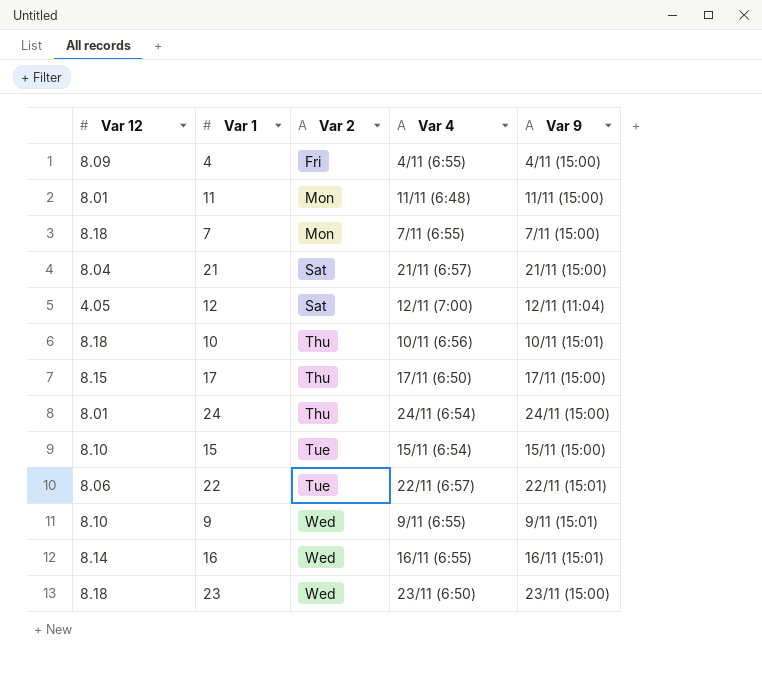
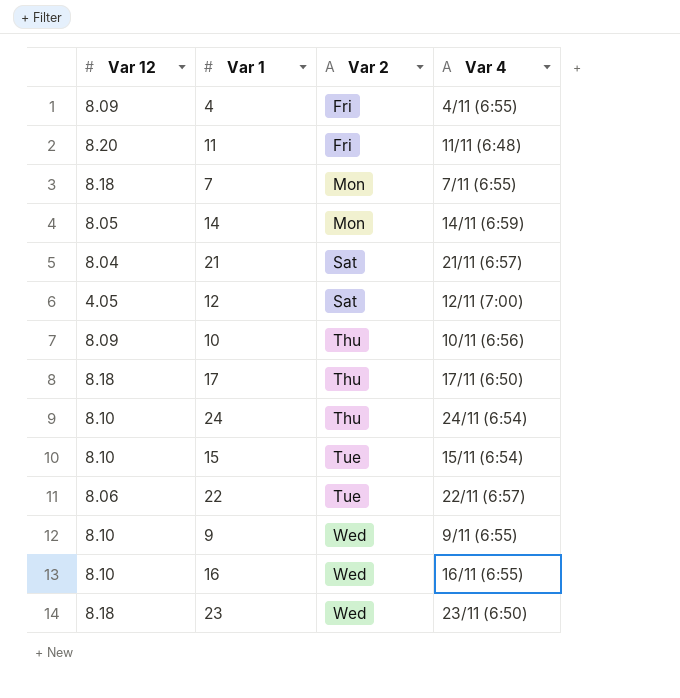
column Var 9 | position: 5 -> none
11 | Var 12: 8.01 -> 8.20
11 | Var 2: Mon -> Fri
row 14: none -> 8.05 | Mon | 14/11 (6:59)
10 | Var 12: 8.18 -> 8.09
17 | Var 12: 8.15 -> 8.18
24 | Var 12: 8.01 -> 8.10
16 | Var 12: 8.14 -> 8.10

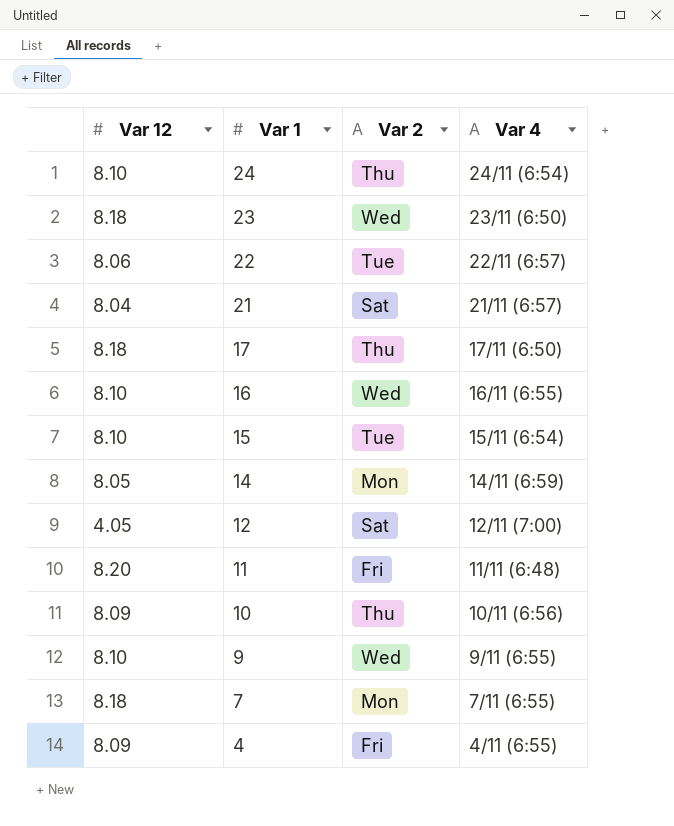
row order: Var 2 ascending -> Var 1 descending

